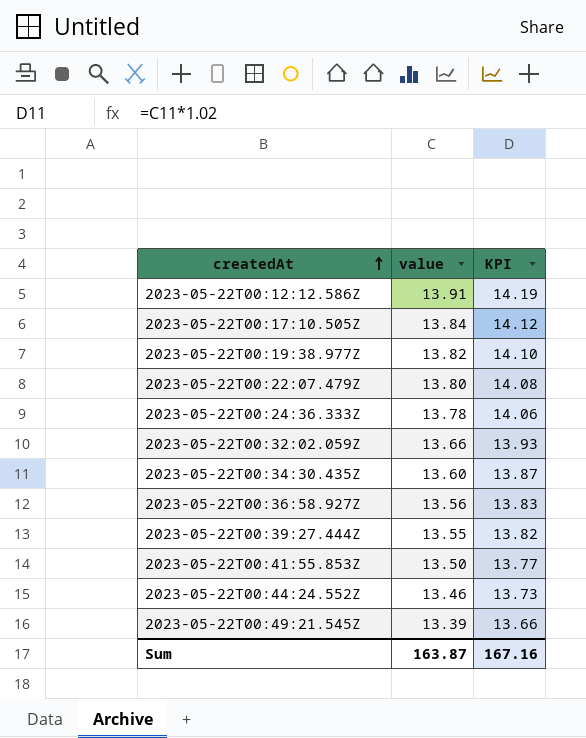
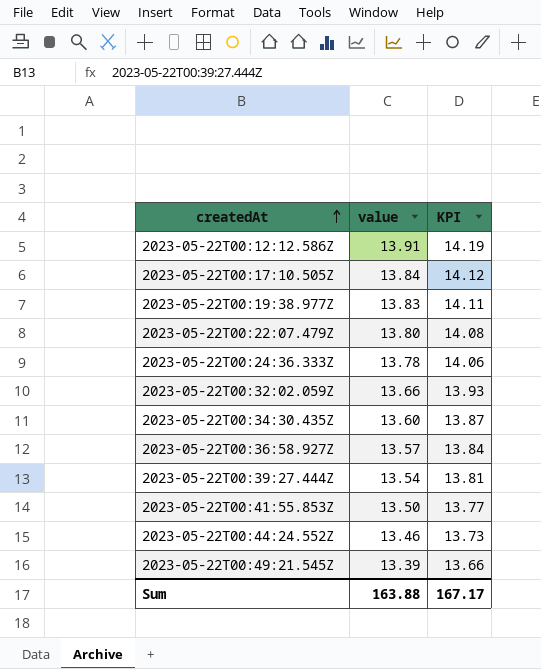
2023-05-22T00:19:38.977Z | value: 13.82 -> 13.83
2023-05-22T00:19:38.977Z | KPI: 14.10 -> 14.11
2023-05-22T00:36:58.927Z | value: 13.56 -> 13.57
2023-05-22T00:36:58.927Z | KPI: 13.83 -> 13.84
2023-05-22T00:39:27.444Z | value: 13.55 -> 13.54
2023-05-22T00:39:27.444Z | KPI: 13.82 -> 13.81
Sum | value: 163.87 -> 163.88
Sum | KPI: 167.16 -> 167.17

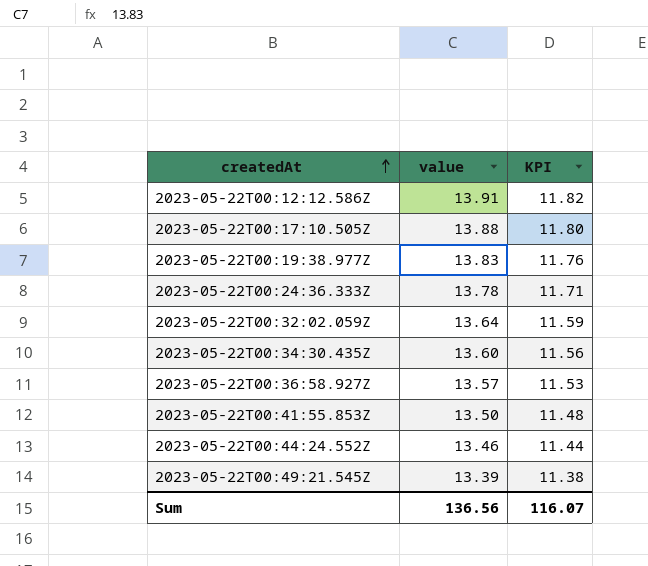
column KPI | formula: [value] * 1.02 -> [value] * 0.85
row 2023-05-22T00:22:07.479Z: 13.80 | 14.08 -> none
row 2023-05-22T00:39:27.444Z: 13.54 | 13.81 -> none
2023-05-22T00:17:10.505Z | value: 13.84 -> 13.88
2023-05-22T00:32:02.059Z | value: 13.66 -> 13.64
Sum | value: 163.88 -> 136.56
Sum | KPI: 167.17 -> 116.07

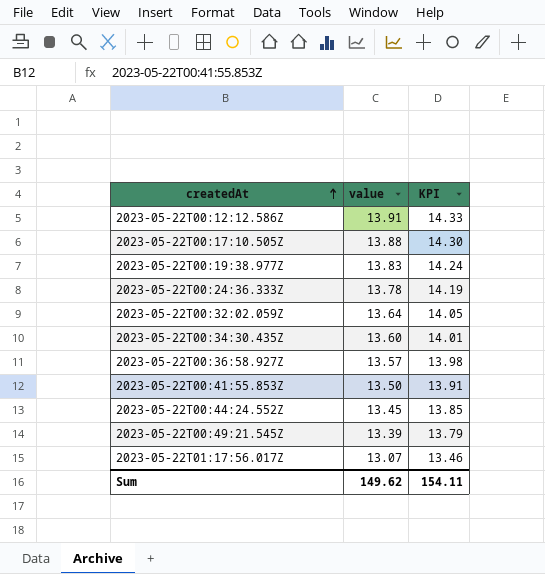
column KPI | formula: [value] * 0.85 -> [value] * 1.03
2023-05-22T00:44:24.552Z | value: 13.46 -> 13.45
row 2023-05-22T01:17:56.017Z: none -> 13.07 | 13.46
Sum | value: 136.56 -> 149.62
Sum | KPI: 116.07 -> 154.11

